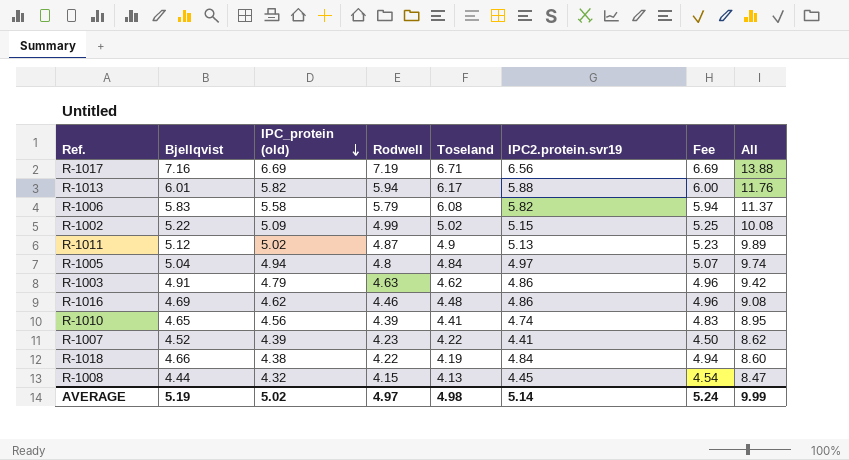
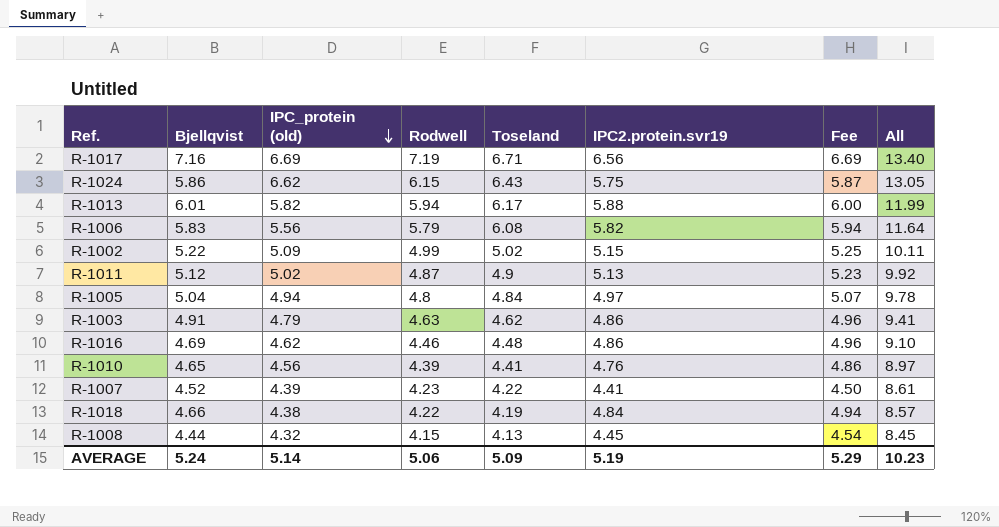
column All | formula: [IPC_protein (old)] + [Rodwell] -> [IPC_protein (old)] + [Toseland]
row R-1024: none -> 5.86 | 6.62 | 6.15 | 6.43 | 5.75 | 5.87 | 13.05
R-1006 | IPC_protein (old): 5.58 -> 5.56
R-1010 | IPC2.protein.svr19: 4.74 -> 4.76
R-1010 | Fee: 4.83 -> 4.86
AVERAGE | Bjellqvist: 5.19 -> 5.24
AVERAGE | IPC_protein (old): 5.02 -> 5.14
AVERAGE | Rodwell: 4.97 -> 5.06
AVERAGE | Toseland: 4.98 -> 5.09
AVERAGE | IPC2.protein.svr19: 5.14 -> 5.19
AVERAGE | Fee: 5.24 -> 5.29
AVERAGE | All: 9.99 -> 10.23

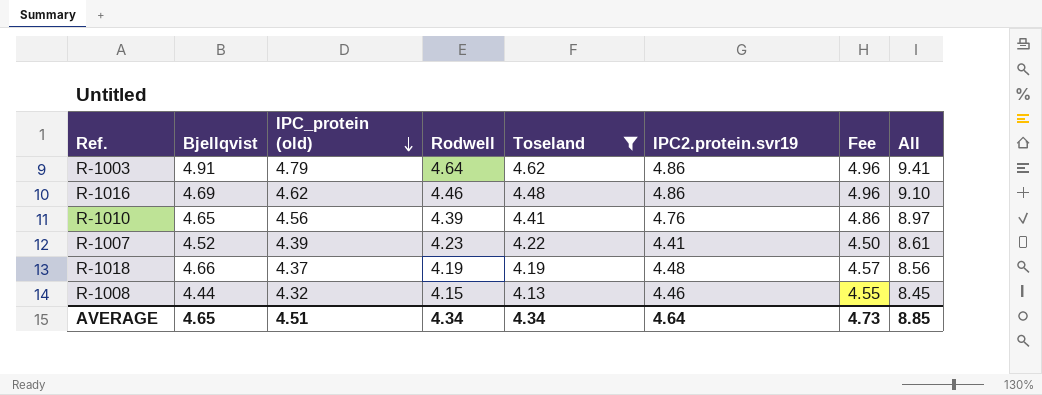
filter: none -> Toseland <= 4.62
R-1003 | Rodwell: 4.63 -> 4.64
R-1018 | IPC_protein (old): 4.38 -> 4.37
R-1018 | Rodwell: 4.22 -> 4.19
R-1018 | IPC2.protein.svr19: 4.84 -> 4.48
R-1018 | Fee: 4.94 -> 4.57
R-1018 | All: 8.57 -> 8.56
R-1008 | IPC2.protein.svr19: 4.45 -> 4.46
R-1008 | Fee: 4.54 -> 4.55
AVERAGE | Bjellqvist: 5.24 -> 4.65
AVERAGE | IPC_protein (old): 5.14 -> 4.51
AVERAGE | Rodwell: 5.06 -> 4.34
AVERAGE | Toseland: 5.09 -> 4.34
AVERAGE | IPC2.protein.svr19: 5.19 -> 4.64
AVERAGE | Fee: 5.29 -> 4.73
AVERAGE | All: 10.23 -> 8.85

